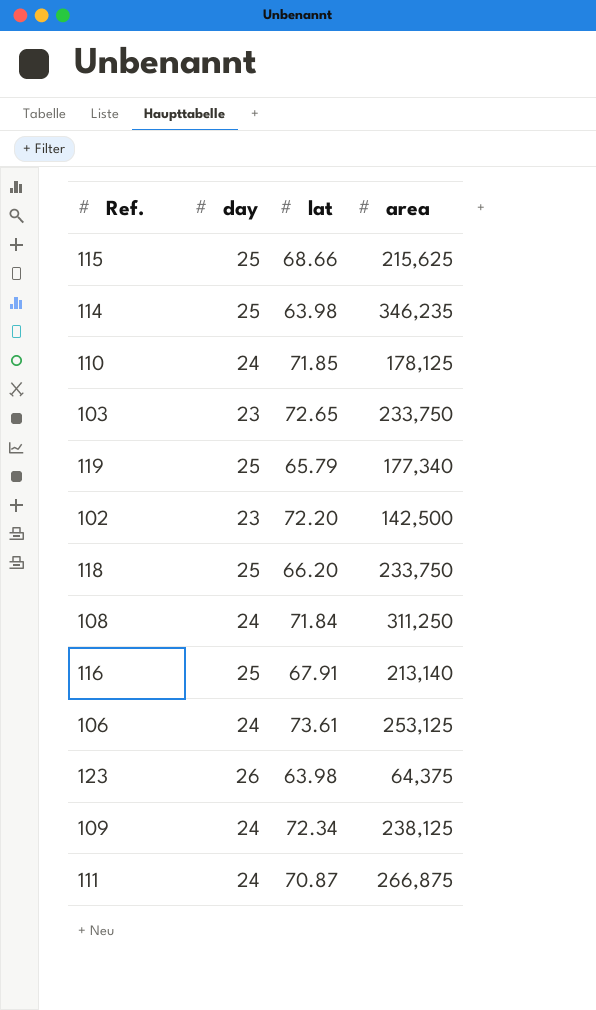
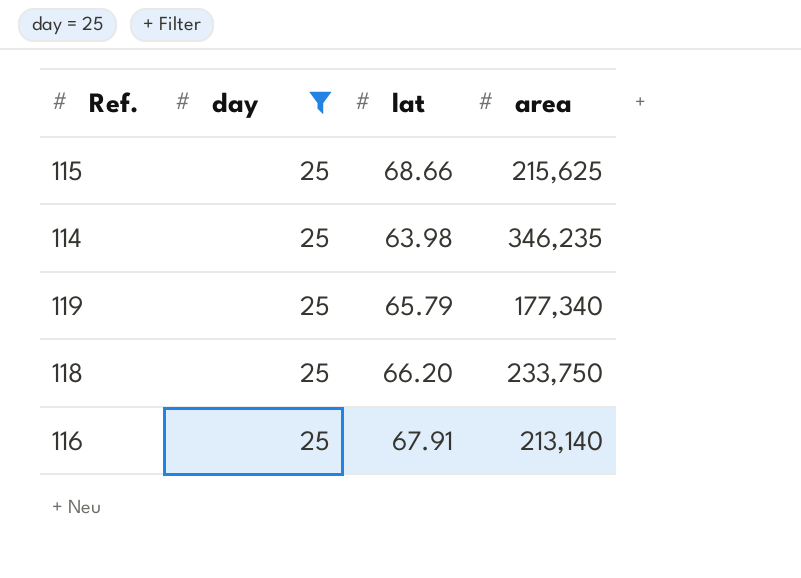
filter: none -> day = 25

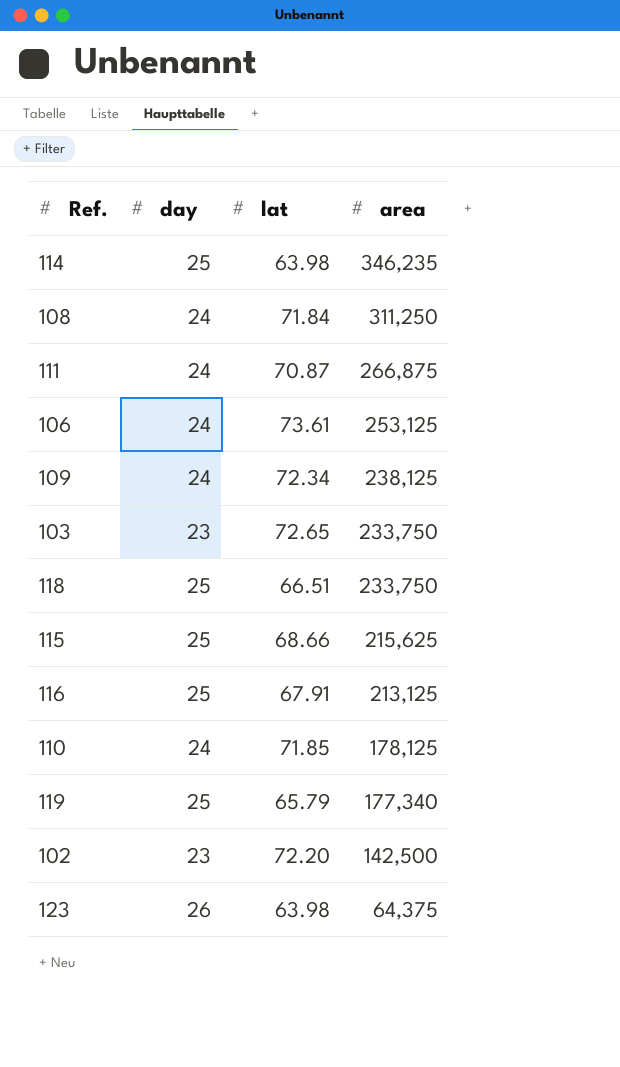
filter: day = 25 -> none
row order: none -> area descending
118 | lat: 66.20 -> 66.51
116 | area: 213,140 -> 213,125

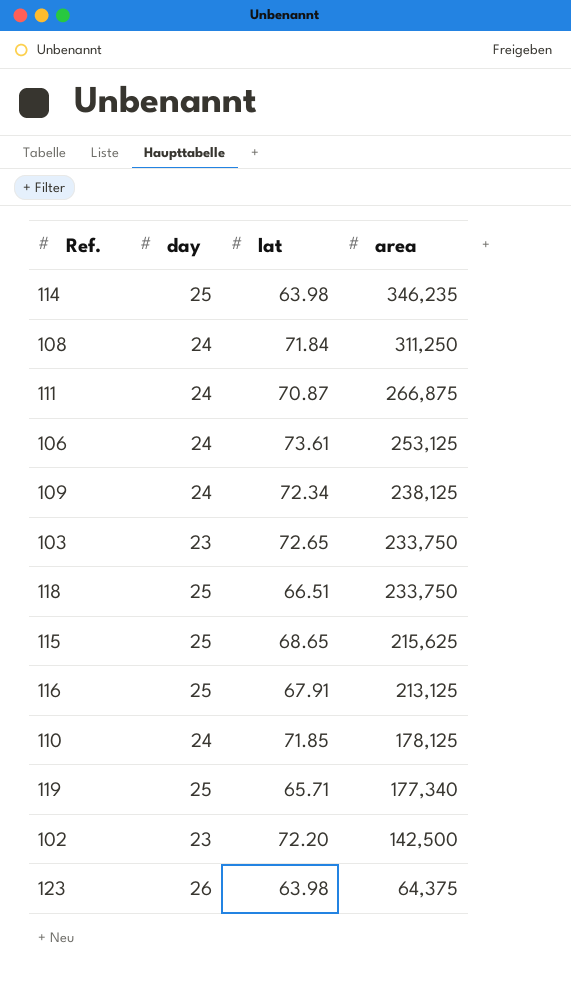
115 | lat: 68.66 -> 68.65
119 | lat: 65.79 -> 65.71

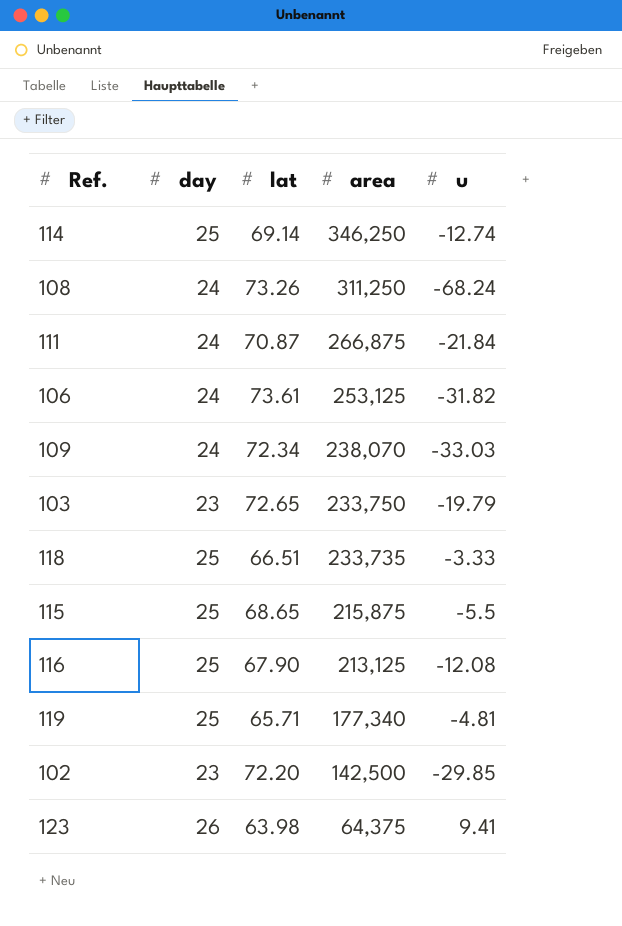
column u | position: none -> 5
row 110: 24 | 71.85 | 178,125 -> none
114 | lat: 63.98 -> 69.14
114 | area: 346,235 -> 346,250
108 | lat: 71.84 -> 73.26
109 | area: 238,125 -> 238,070
118 | area: 233,750 -> 233,735
115 | area: 215,625 -> 215,875
116 | lat: 67.91 -> 67.90

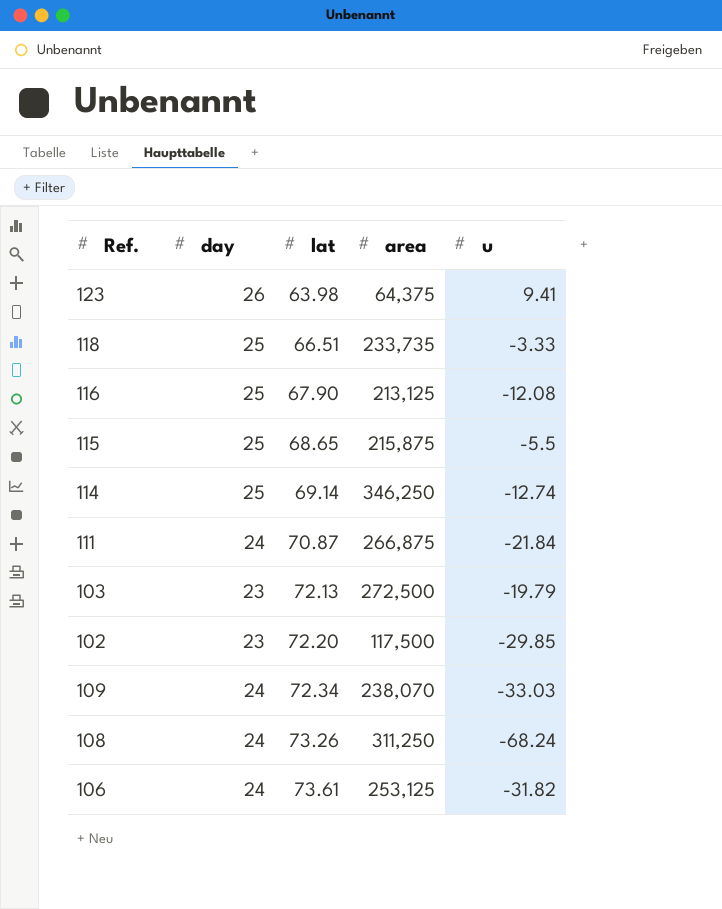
row order: area descending -> lat ascending
row 119: 25 | 65.71 | 177,340 | -4.81 -> none
103 | lat: 72.65 -> 72.13
103 | area: 233,750 -> 272,500
102 | area: 142,500 -> 117,500

